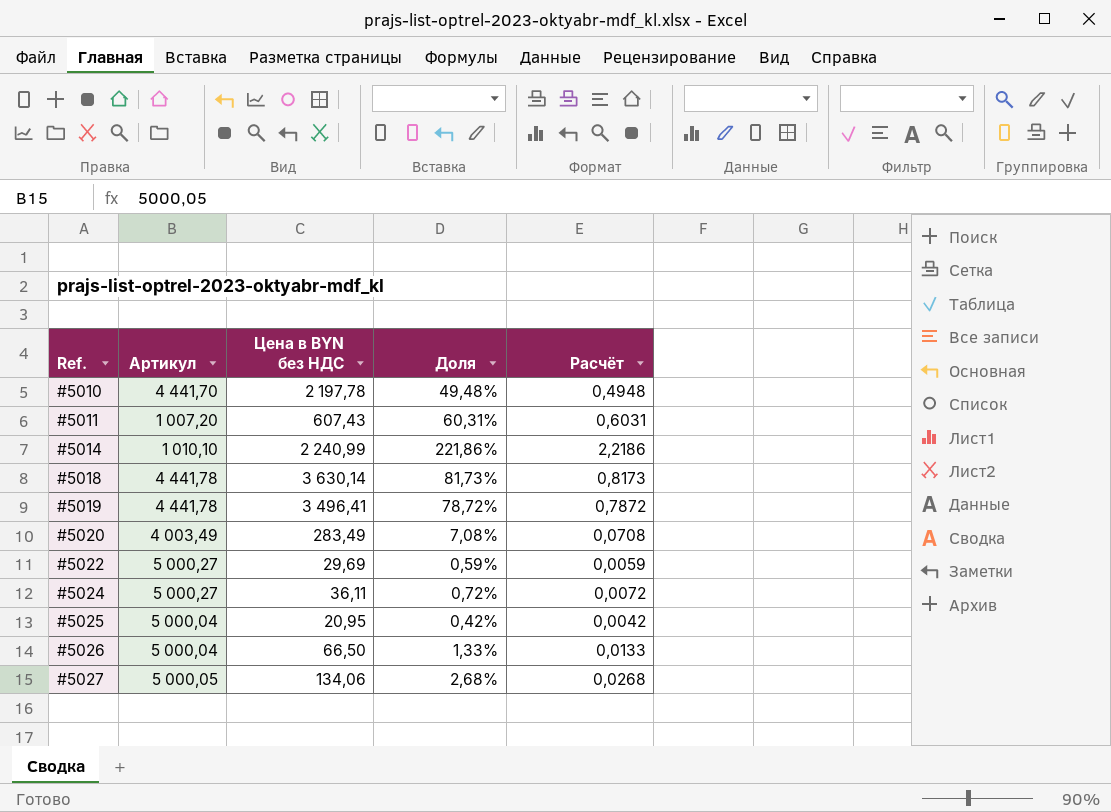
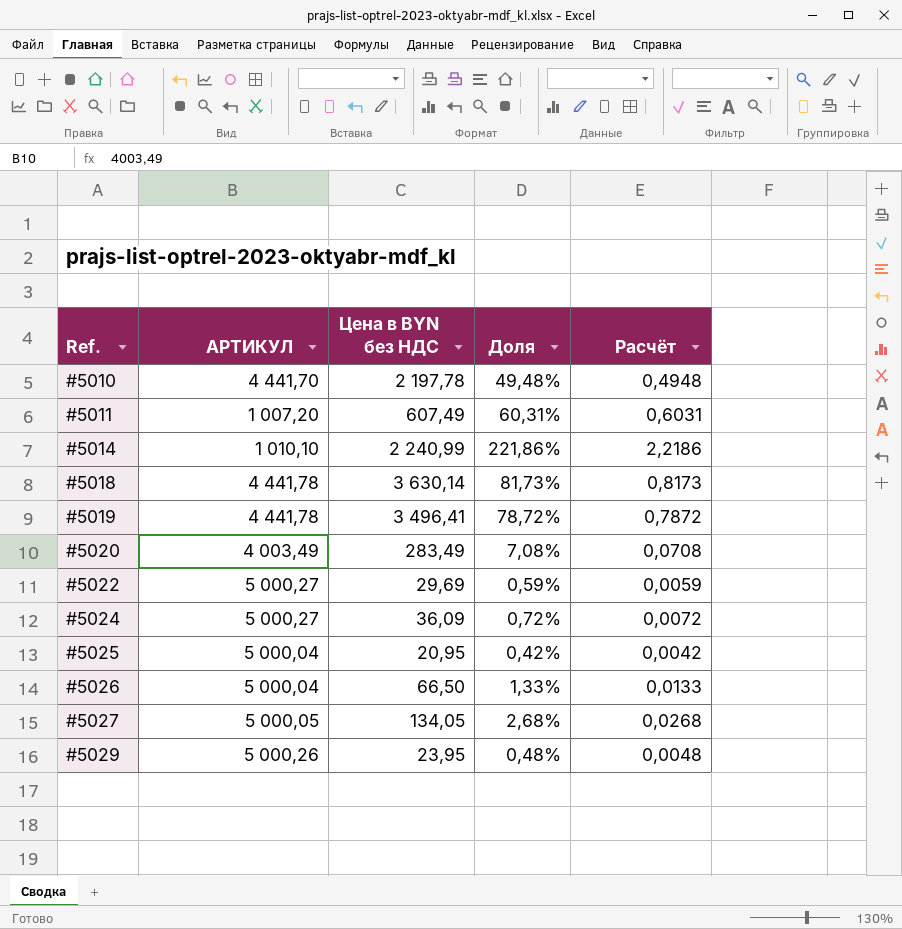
column name: Артикул -> АРТИКУЛ
#5011 | Цена в BYN без НДС: 607,43 -> 607,49
#5024 | Цена в BYN без НДС: 36,11 -> 36,09
#5027 | Цена в BYN без НДС: 134,06 -> 134,05
row #5029: none -> 5 000,26 | 23,95 | 0,48% | 0,0048

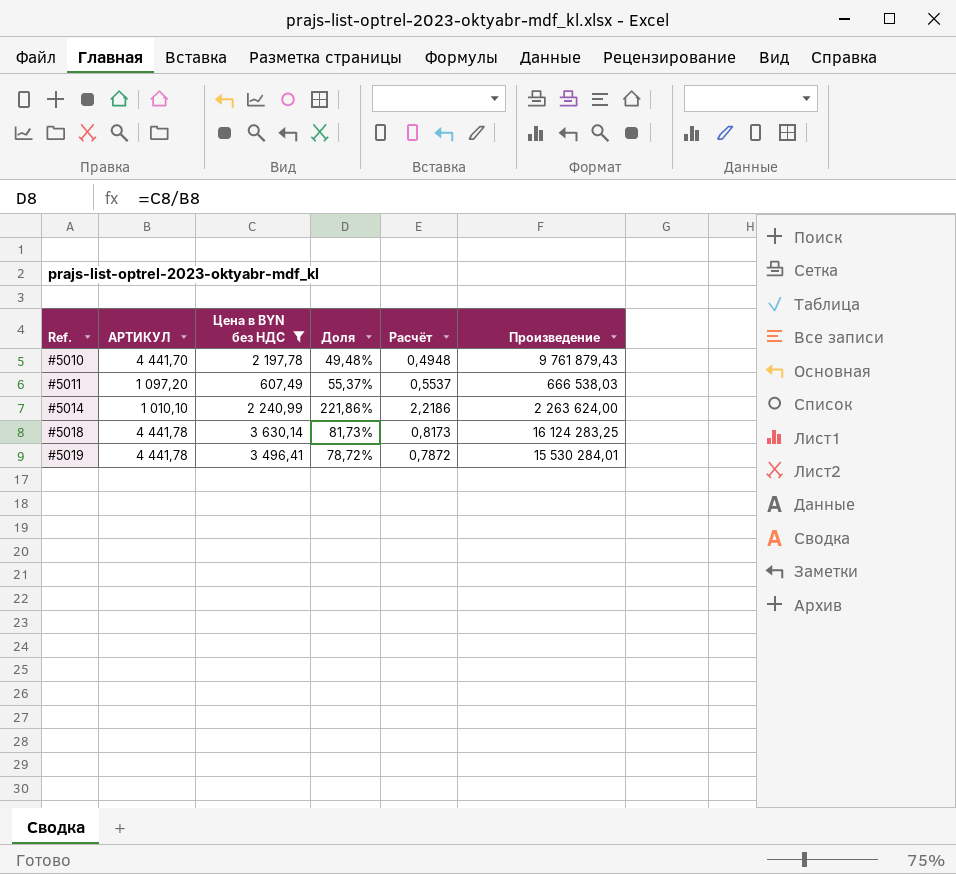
filter: none -> Цена в BYN без НДС >= 607,49
column Произведение | formula: none -> [АРТИКУЛ] * [Цена в BYN без НДС]
#5011 | АРТИКУЛ: 1 007,20 -> 1 097,20
#5011 | Доля: 60,31% -> 55,37%
#5011 | Расчёт: 0,6031 -> 0,5537

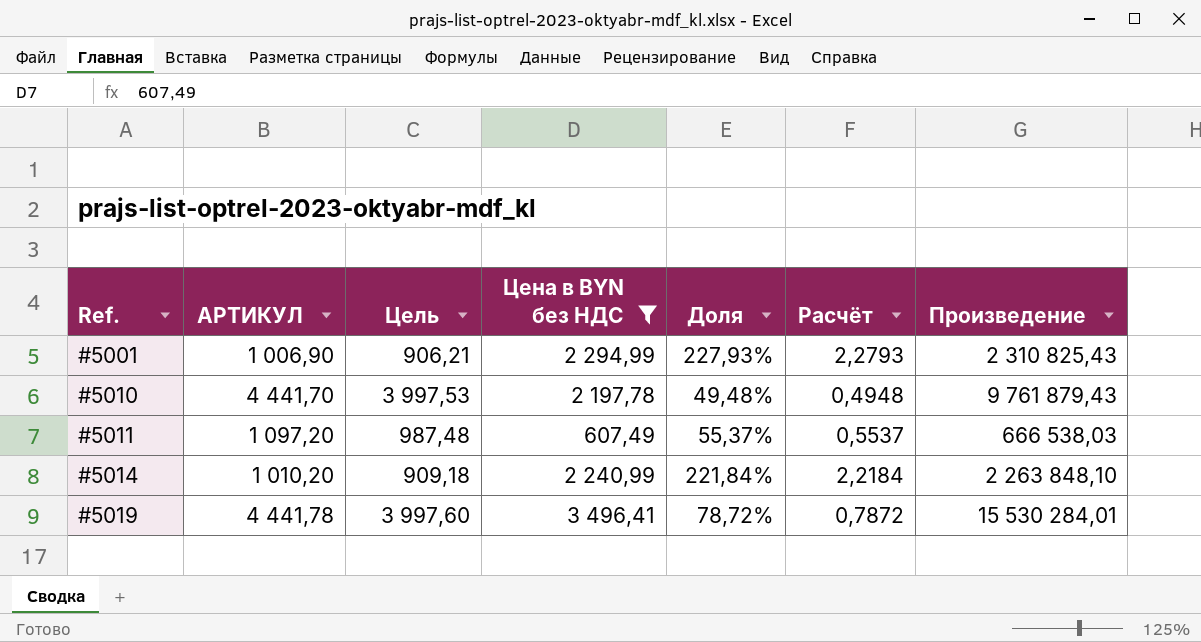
column Цель | formula: none -> [АРТИКУЛ] * 0,9
row #5018: 4 441,78 | 3 630,14 | 81,73% | 0,8173 | 16 124 283,25 -> none
row #5001: none -> 1 006,90 | 906,21 | 2 294,99 | 227,93% | 2,2793 | 2 310 825,43
#5014 | АРТИКУЛ: 1 010,10 -> 1 010,20
#5014 | Доля: 221,86% -> 221,84%
#5014 | Расчёт: 2,2186 -> 2,2184
#5014 | Произведение: 2 263 624,00 -> 2 263 848,10

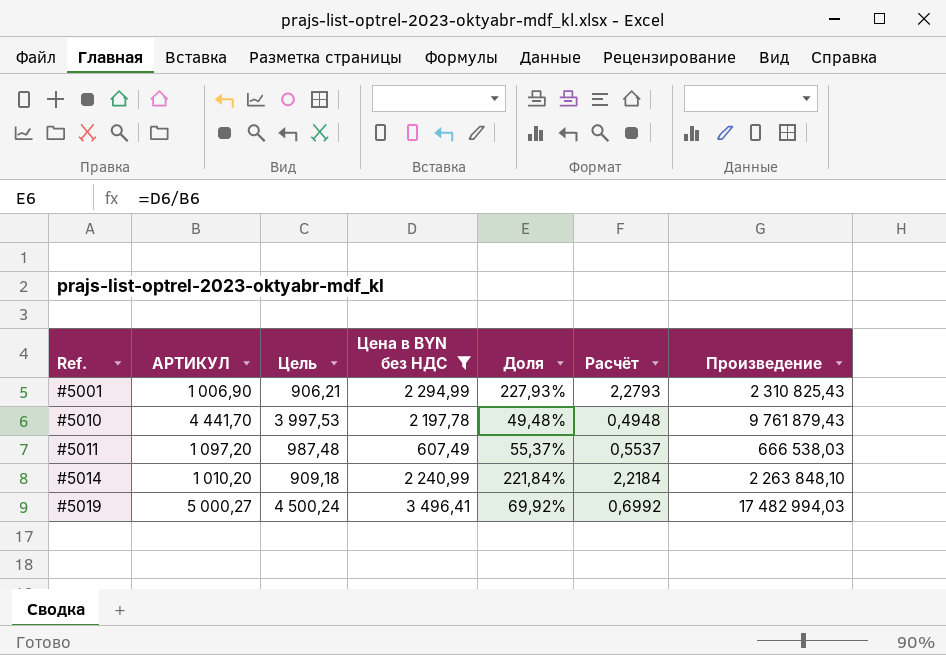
#5019 | АРТИКУЛ: 4 441,78 -> 5 000,27
#5019 | Цель: 3 997,60 -> 4 500,24
#5019 | Доля: 78,72% -> 69,92%
#5019 | Расчёт: 0,7872 -> 0,6992
#5019 | Произведение: 15 530 284,01 -> 17 482 994,03

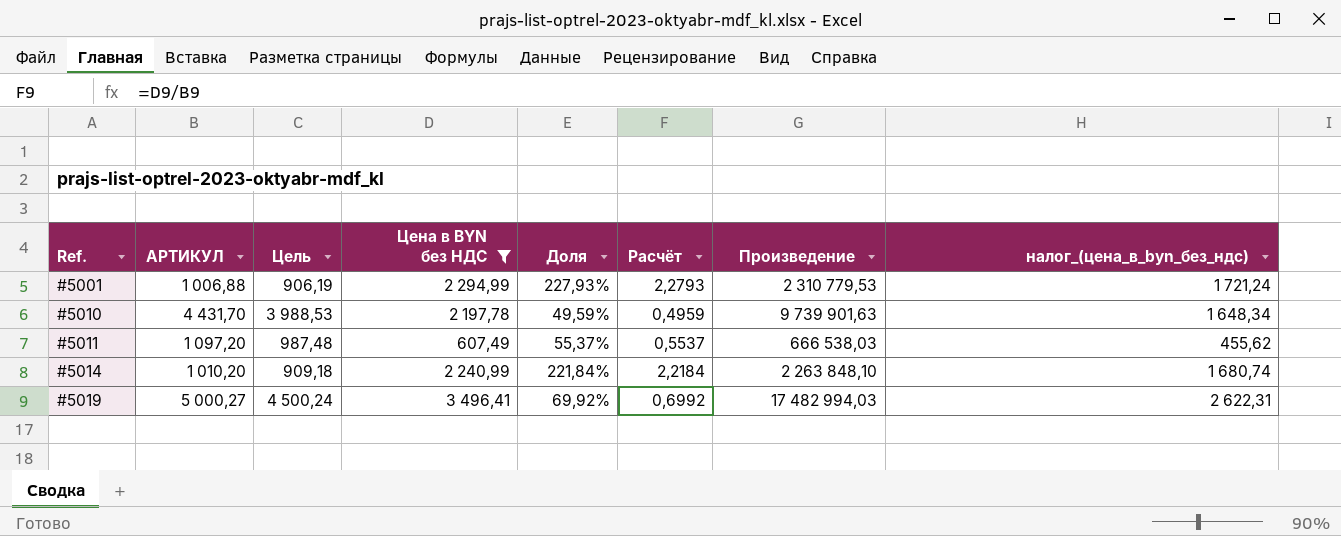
column налог_(цена_в_byn_без_ндс) | formula: none -> [Цена в BYN без НДС] * 0,75
#5001 | АРТИКУЛ: 1 006,90 -> 1 006,88
#5001 | Цель: 906,21 -> 906,19
#5001 | Произведение: 2 310 825,43 -> 2 310 779,53
#5010 | АРТИКУЛ: 4 441,70 -> 4 431,70
#5010 | Цель: 3 997,53 -> 3 988,53
#5010 | Доля: 49,48% -> 49,59%
#5010 | Расчёт: 0,4948 -> 0,4959
#5010 | Произведение: 9 761 879,43 -> 9 739 901,63

